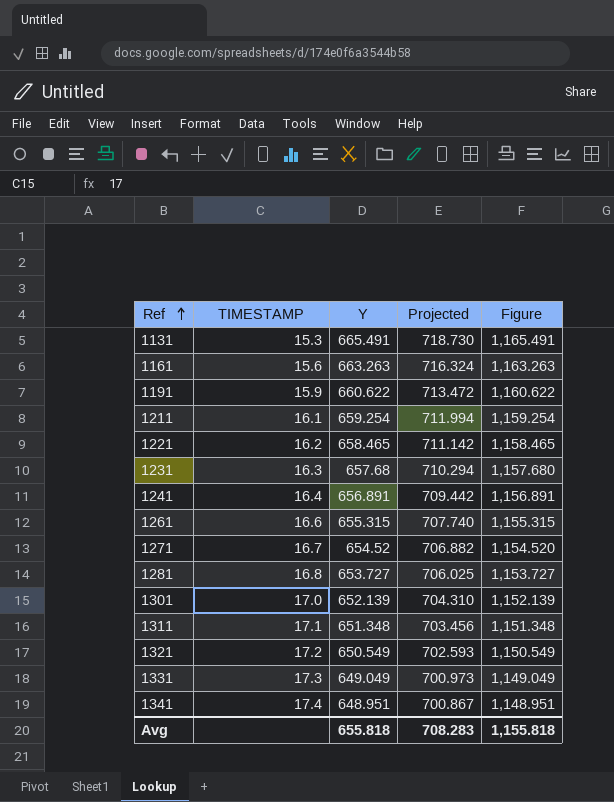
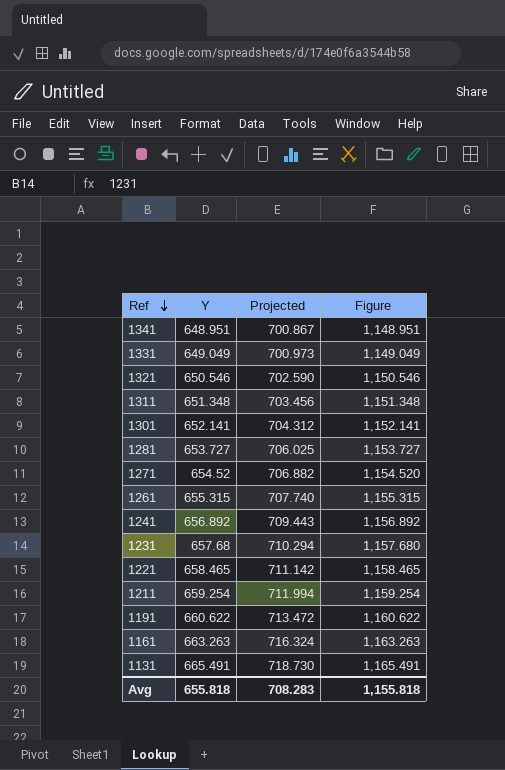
row order: Ref ascending -> Ref descending
column TIMESTAMP | position: 2 -> none
1321 | Y: 650.549 -> 650.546
1321 | Projected: 702.593 -> 702.590
1321 | Figure: 1,150.549 -> 1,150.546
1301 | Y: 652.139 -> 652.141
1301 | Projected: 704.310 -> 704.312
1301 | Figure: 1,152.139 -> 1,152.141
1241 | Y: 656.891 -> 656.892
1241 | Projected: 709.442 -> 709.443
1241 | Figure: 1,156.891 -> 1,156.892

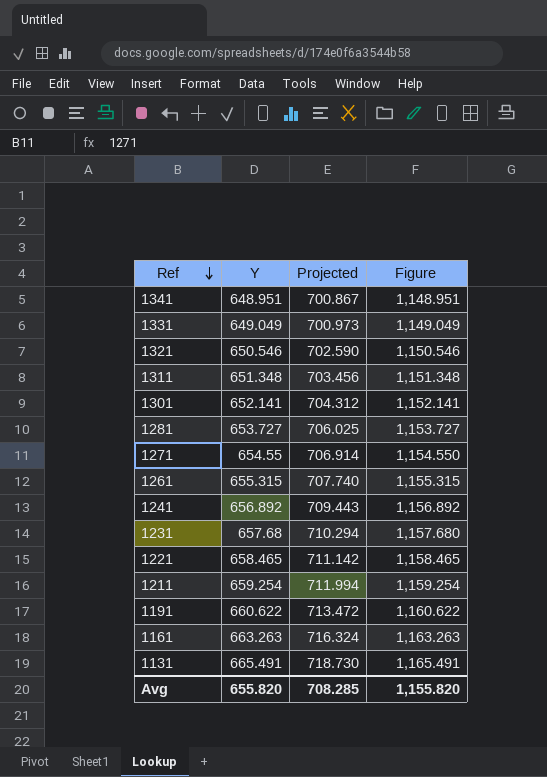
1271 | Y: 654.52 -> 654.55
1271 | Projected: 706.882 -> 706.914
1271 | Figure: 1,154.520 -> 1,154.550
Avg | Y: 655.818 -> 655.820
Avg | Projected: 708.283 -> 708.285
Avg | Figure: 1,155.818 -> 1,155.820

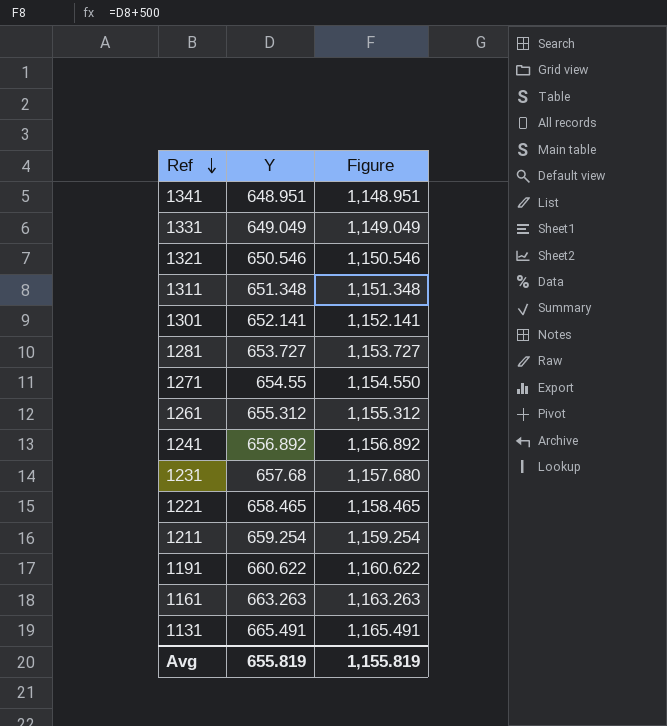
column Projected | formula: [Y] * 1.08 -> none
1261 | Y: 655.315 -> 655.312
1261 | Figure: 1,155.315 -> 1,155.312
Avg | Y: 655.820 -> 655.819
Avg | Figure: 1,155.820 -> 1,155.819

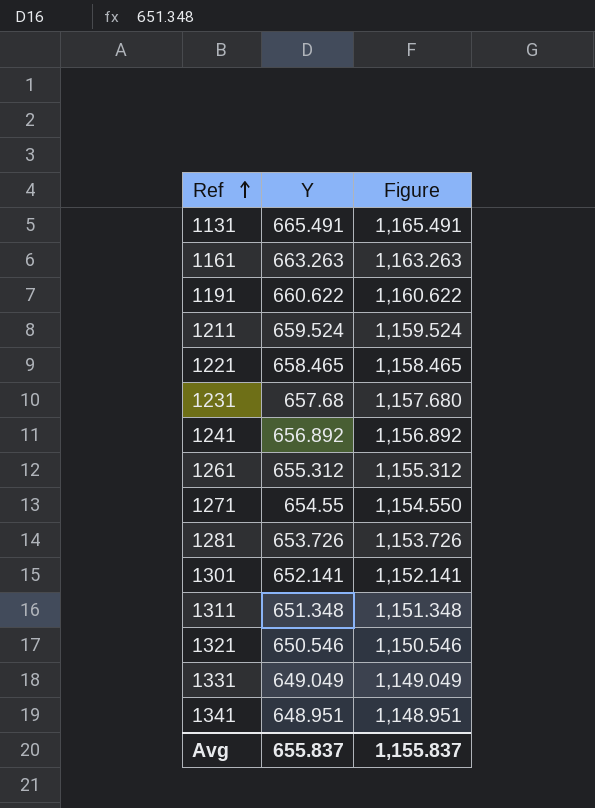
row order: Ref descending -> Ref ascending
1211 | Y: 659.254 -> 659.524
1211 | Figure: 1,159.254 -> 1,159.524
1281 | Y: 653.727 -> 653.726
1281 | Figure: 1,153.727 -> 1,153.726
Avg | Y: 655.819 -> 655.837
Avg | Figure: 1,155.819 -> 1,155.837

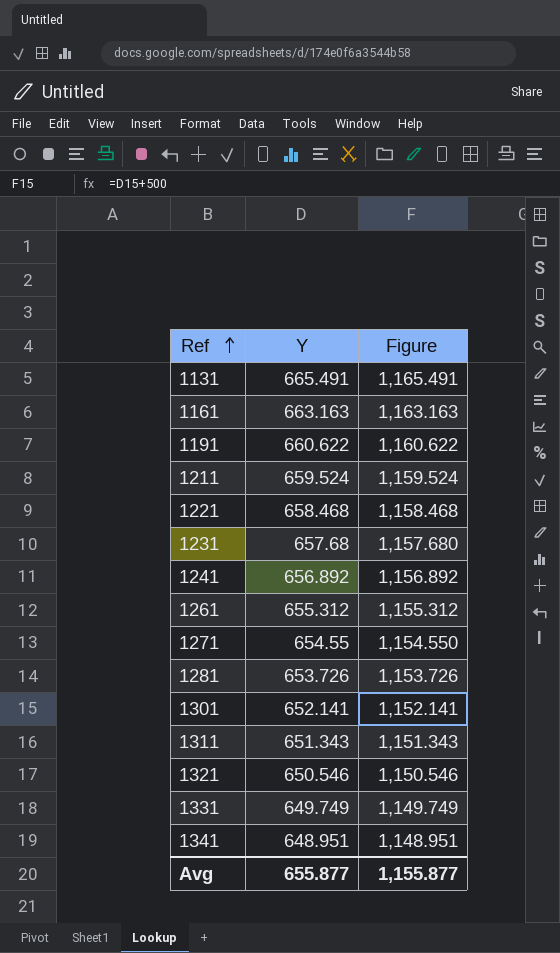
1161 | Y: 663.263 -> 663.163
1161 | Figure: 1,163.263 -> 1,163.163
1221 | Y: 658.465 -> 658.468
1221 | Figure: 1,158.465 -> 1,158.468
1311 | Y: 651.348 -> 651.343
1311 | Figure: 1,151.348 -> 1,151.343
1331 | Y: 649.049 -> 649.749
1331 | Figure: 1,149.049 -> 1,149.749
Avg | Y: 655.837 -> 655.877
Avg | Figure: 1,155.837 -> 1,155.877

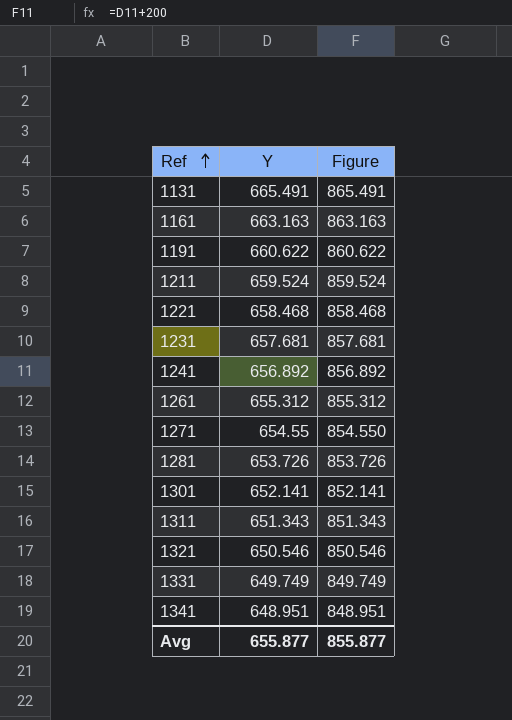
column Figure | formula: [Y] + 500 -> [Y] + 200
1231 | Y: 657.68 -> 657.681
Avg | Figure: 1,155.877 -> 855.877

